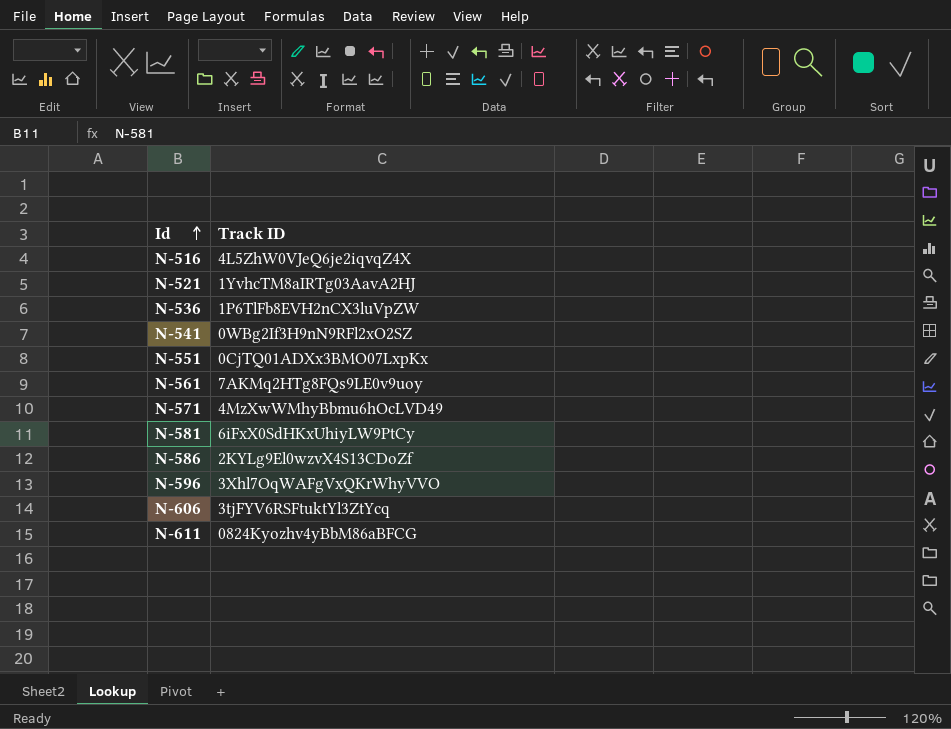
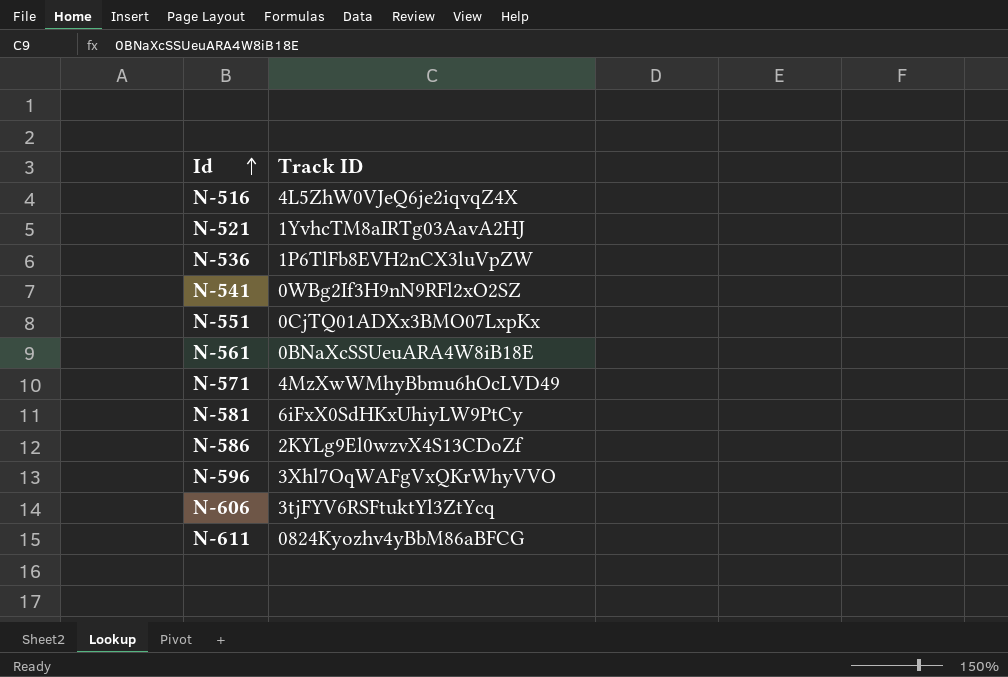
N-561 | Track ID: 7AKMq2HTg8FQs9LE0v9uoy -> 0BNaXcSSUeuARA4W8iB18E

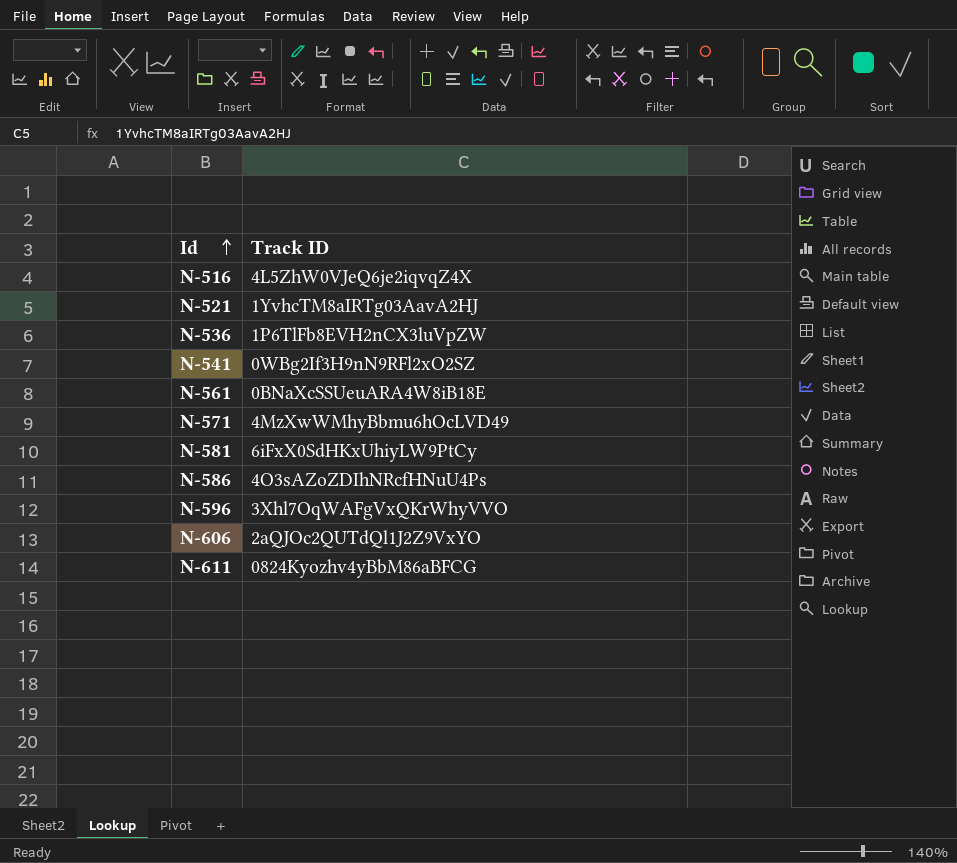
row N-551: 0CjTQ01ADXx3BMO07LxpKx -> none
N-586 | Track ID: 2KYLg9El0wzvX4S13CDoZf -> 4O3sAZoZDIhNRcfHNuU4Ps
N-606 | Track ID: 3tjFYV6RSFtuktYl3ZtYcq -> 2aQJOc2QUTdQl1J2Z9VxYO

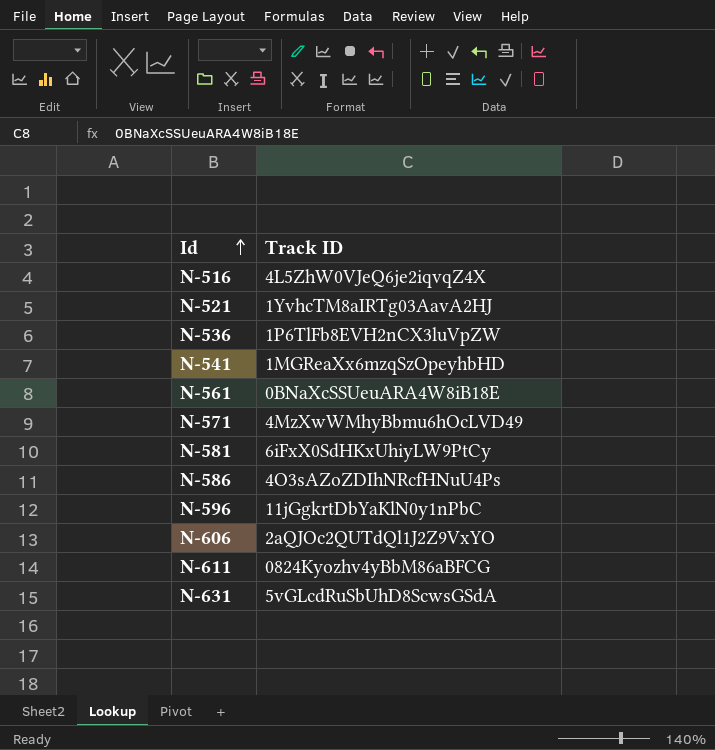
N-541 | Track ID: 0WBg2If3H9nN9RFl2xO2SZ -> 1MGReaXx6mzqSzOpeyhbHD
N-596 | Track ID: 3Xhl7OqWAFgVxQKrWhyVVO -> 11jGgkrtDbYaKlN0y1nPbC
row N-631: none -> 5vGLcdRuSbUhD8ScwsGSdA

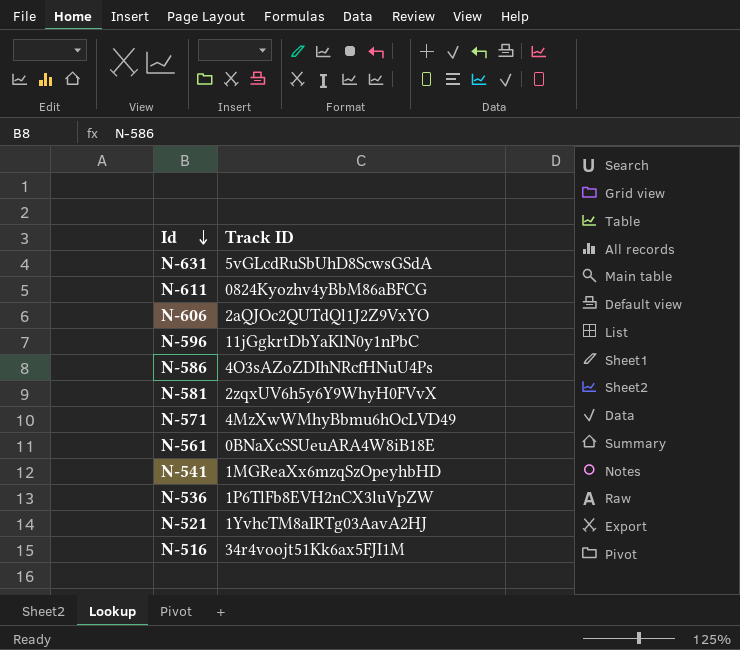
row order: Id ascending -> Id descending
N-581 | Track ID: 6iFxX0SdHKxUhiyLW9PtCy -> 2zqxUV6h5y6Y9WhyH0FVvX
N-516 | Track ID: 4L5ZhW0VJeQ6je2iqvqZ4X -> 34r4voojt51Kk6ax5FJI1M

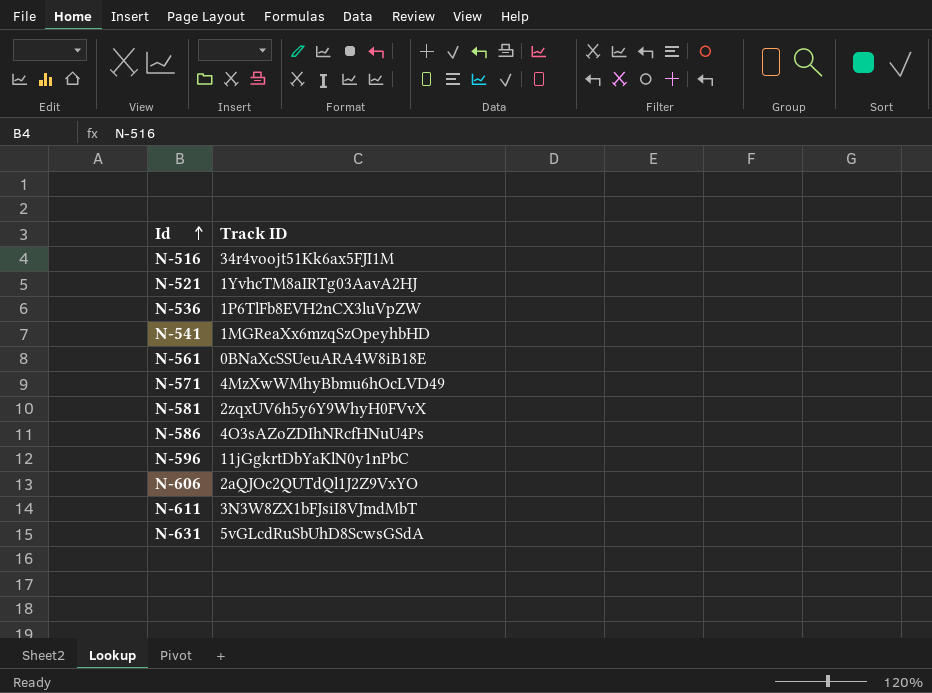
row order: Id descending -> Id ascending
N-611 | Track ID: 0824Kyozhv4yBbM86aBFCG -> 3N3W8ZX1bFJsiI8VJmdMbT

